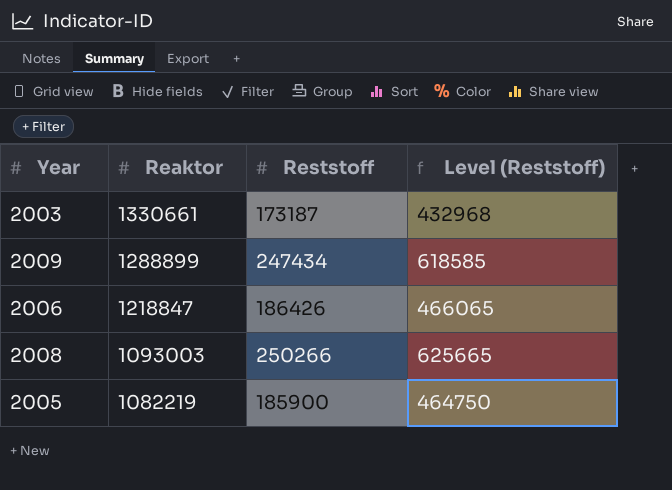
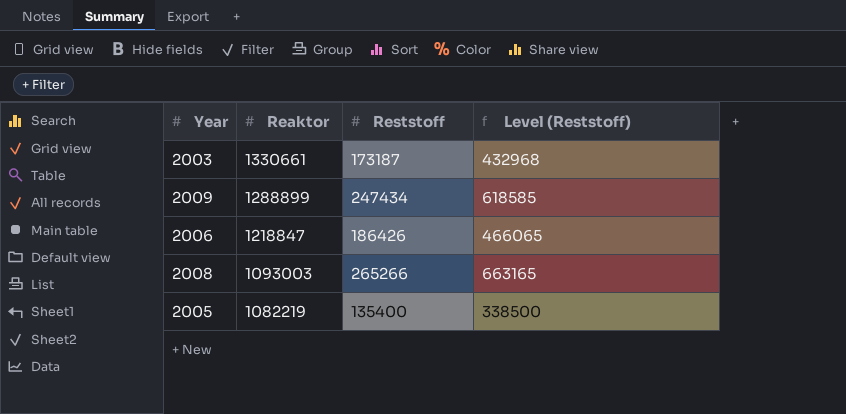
2008 | Reststoff: 250266 -> 265266
2008 | Level (Reststoff): 625665 -> 663165
2005 | Reststoff: 185900 -> 135400
2005 | Level (Reststoff): 464750 -> 338500

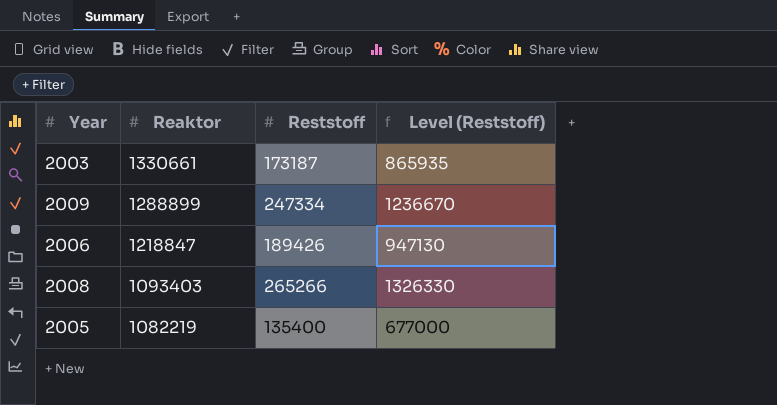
column Level (Reststoff) | formula: [Reststoff] * 2.5 -> [Reststoff] * 5
2009 | Reststoff: 247434 -> 247334
2006 | Reststoff: 186426 -> 189426
2008 | Reaktor: 1093003 -> 1093403

